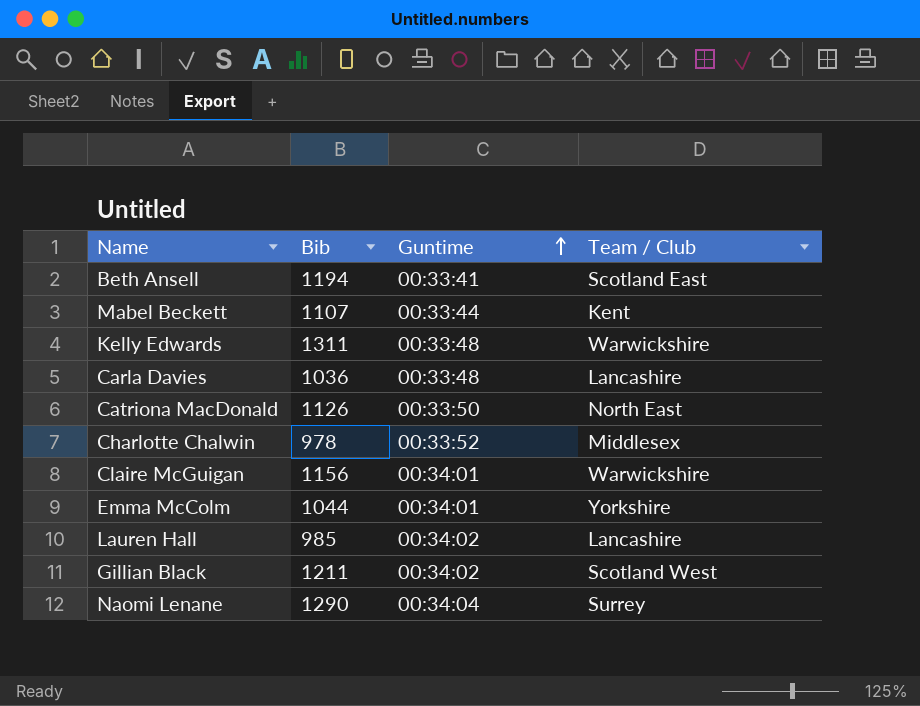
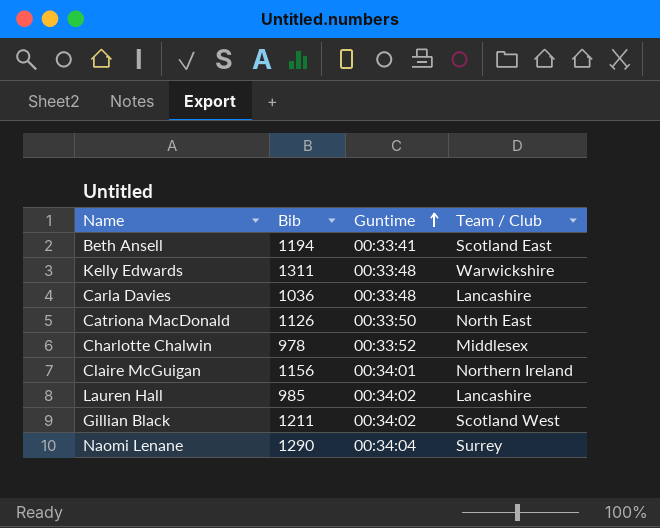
row Mabel Beckett: 1107 | 00:33:44 | Kent -> none
row Emma McColm: 1044 | 00:34:01 | Yorkshire -> none
Claire McGuigan | Team / Club: Warwickshire -> Northern Ireland

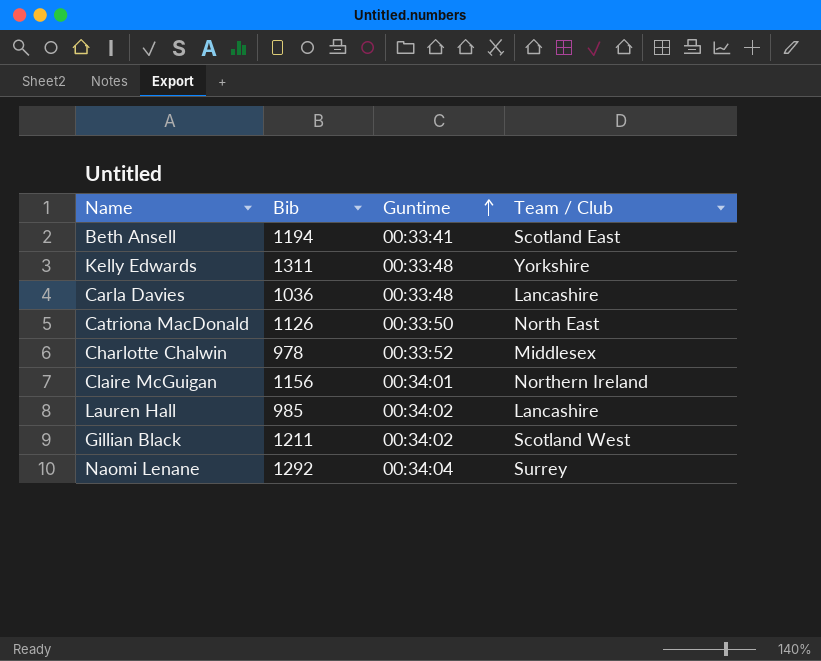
Kelly Edwards | Team / Club: Warwickshire -> Yorkshire
Naomi Lenane | Bib: 1290 -> 1292

